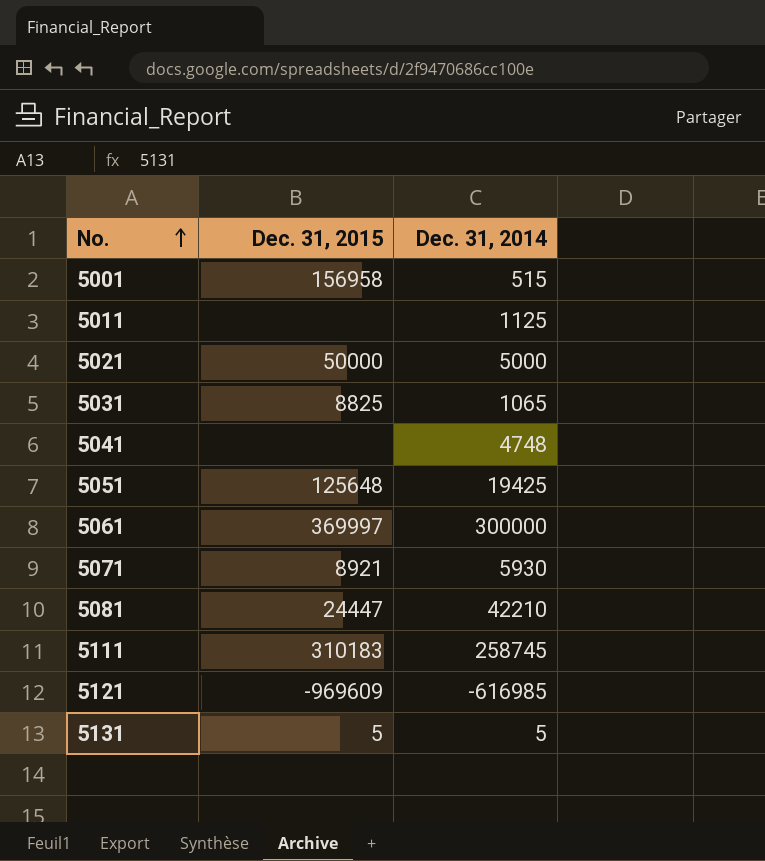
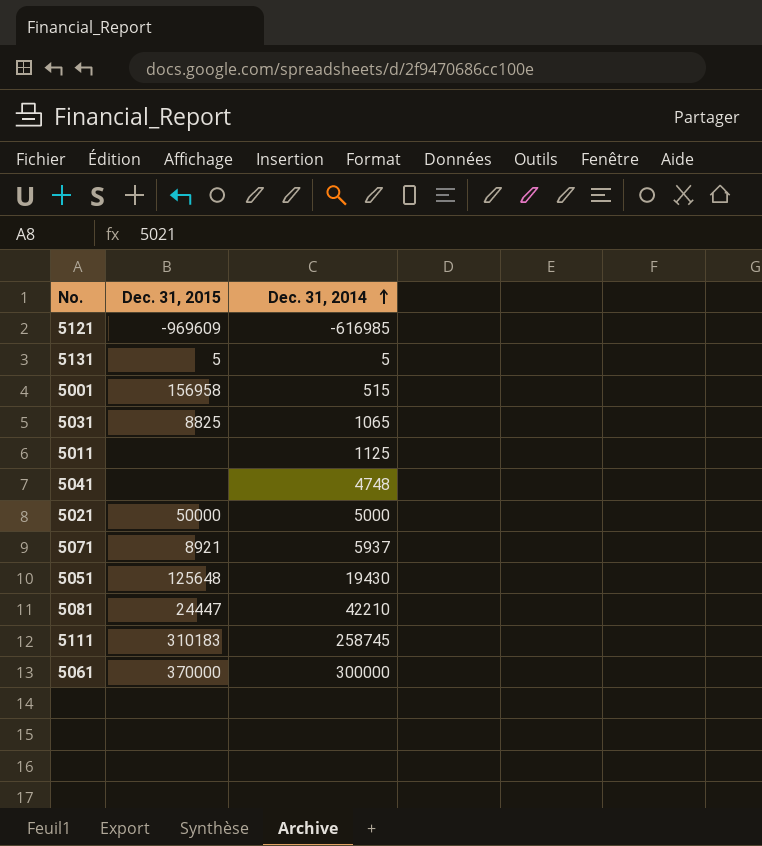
row order: No. ascending -> Dec. 31, 2014 ascending
5071 | Dec. 31, 2014: 5930 -> 5937
5051 | Dec. 31, 2014: 19425 -> 19430
5061 | Dec. 31, 2015: 369997 -> 370000

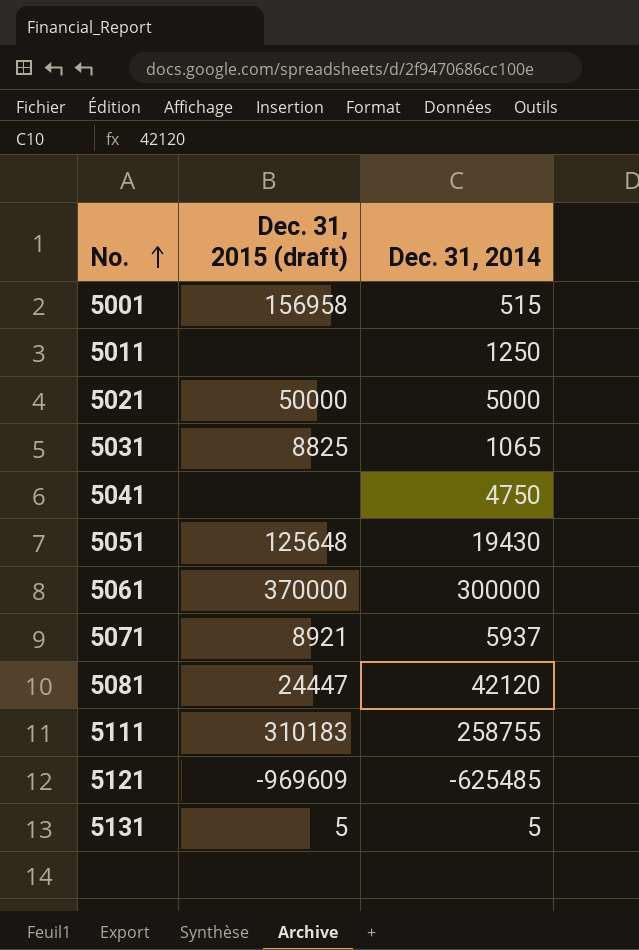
row order: Dec. 31, 2014 ascending -> No. ascending
column name: Dec. 31, 2015 -> Dec. 31, 2015 (draft)
5011 | Dec. 31, 2014: 1125 -> 1250
5041 | Dec. 31, 2014: 4748 -> 4750
5081 | Dec. 31, 2014: 42210 -> 42120
5111 | Dec. 31, 2014: 258745 -> 258755
5121 | Dec. 31, 2014: -616985 -> -625485

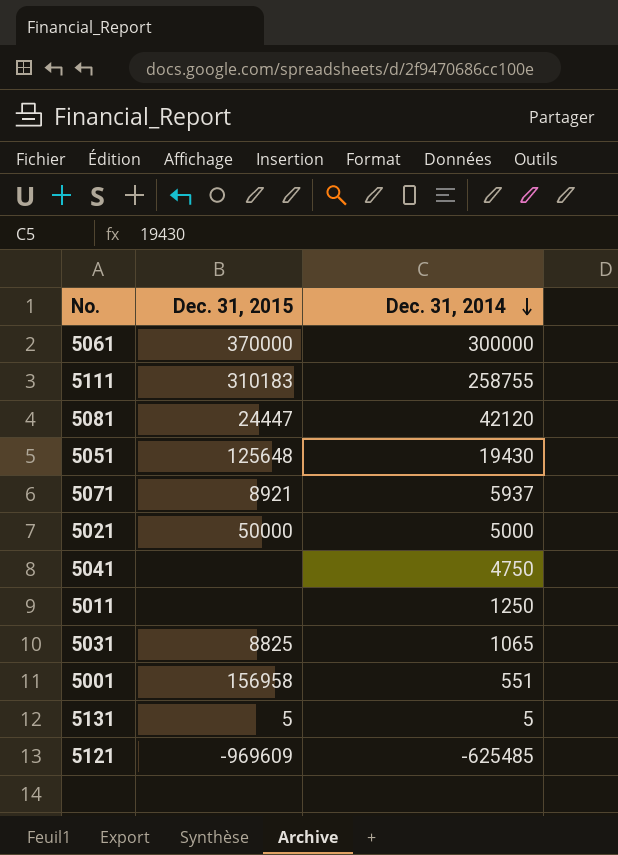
row order: No. ascending -> Dec. 31, 2014 descending
column name: Dec. 31, 2015 (draft) -> Dec. 31, 2015
5001 | Dec. 31, 2014: 515 -> 551

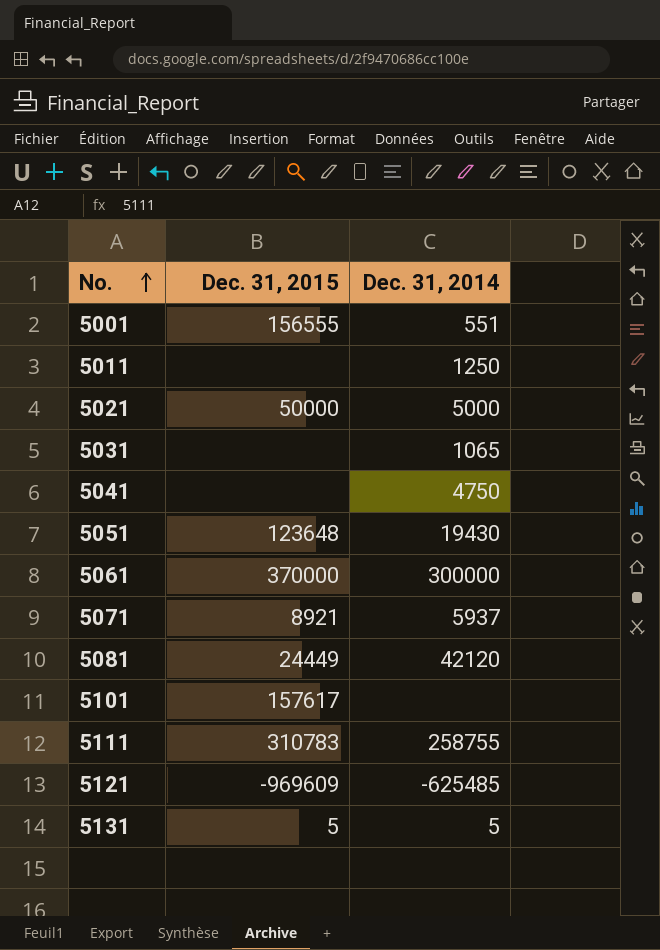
row order: Dec. 31, 2014 descending -> No. ascending
5001 | Dec. 31, 2015: 156958 -> 156555
5031 | Dec. 31, 2015: 8825 -> none
5051 | Dec. 31, 2015: 125648 -> 123648
5081 | Dec. 31, 2015: 24447 -> 24449
row 5101: none -> 157617 | none
5111 | Dec. 31, 2015: 310183 -> 310783

